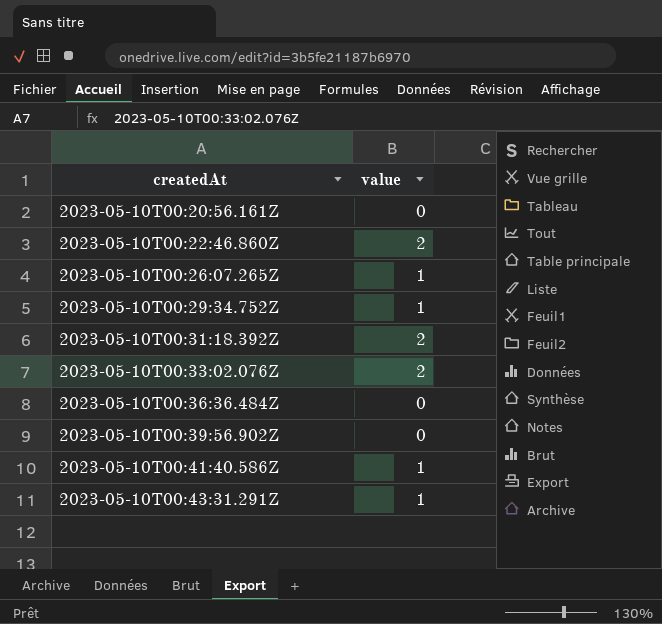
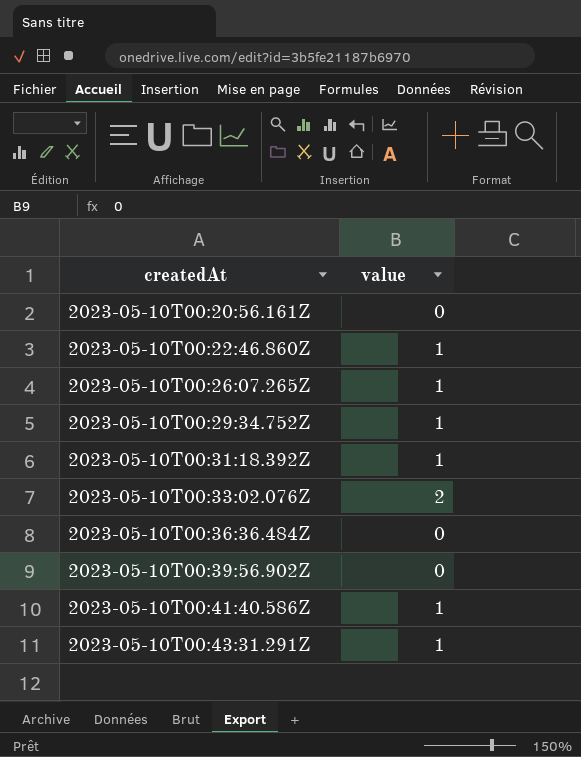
2023-05-10T00:22:46.860Z | value: 2 -> 1
2023-05-10T00:31:18.392Z | value: 2 -> 1

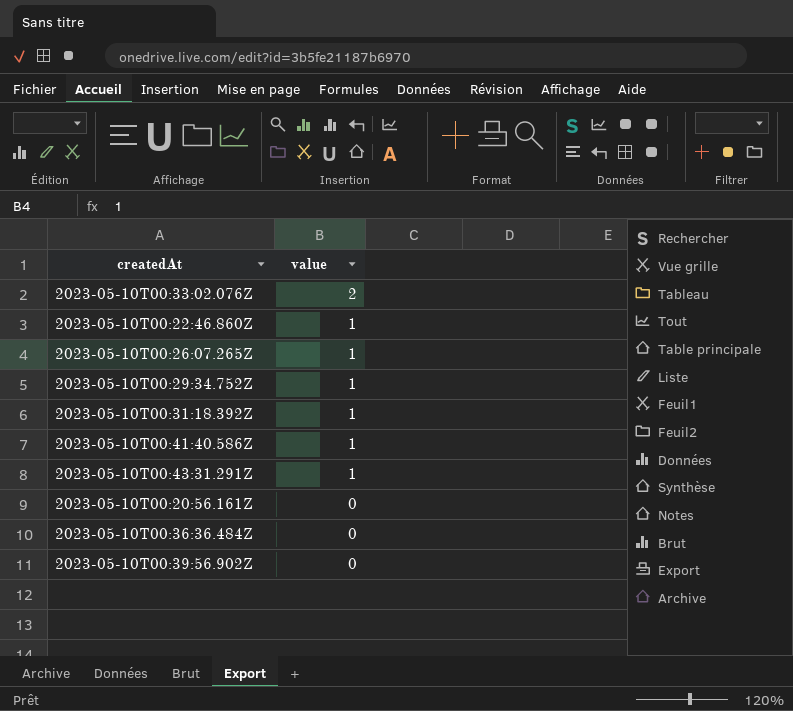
row order: createdAt ascending -> value descending

